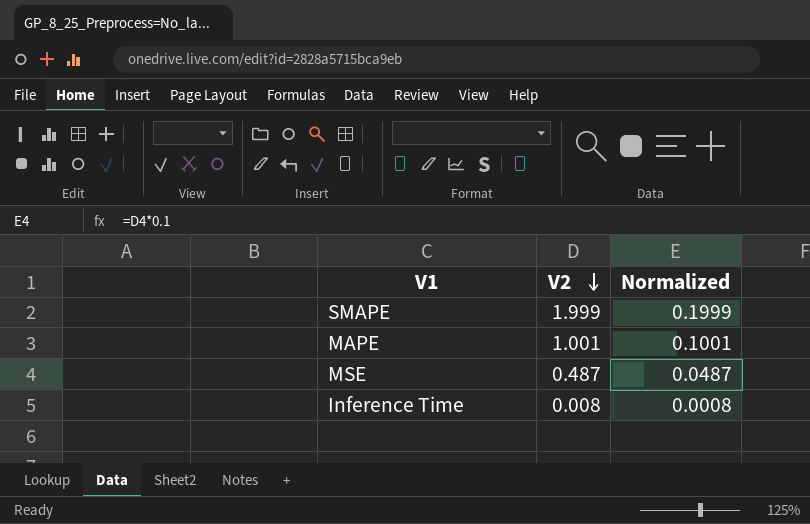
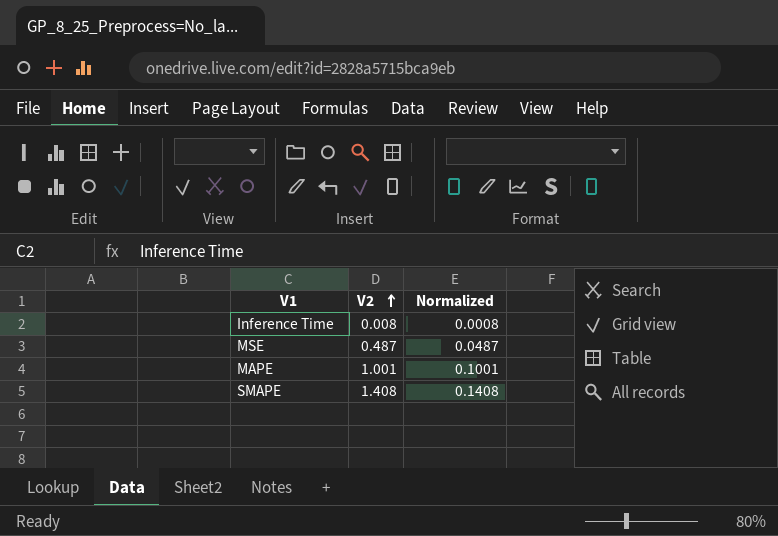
row order: V2 descending -> V2 ascending
SMAPE | V2: 1.999 -> 1.408
SMAPE | Normalized: 0.1999 -> 0.1408

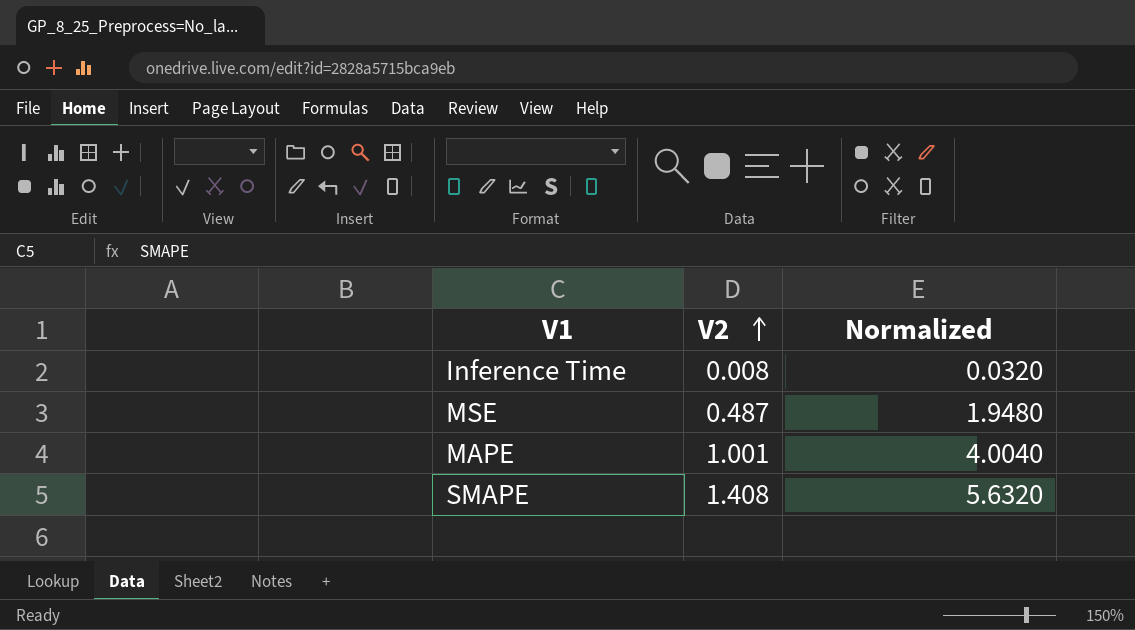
column Normalized | formula: [V2] * 0.1 -> [V2] * 4

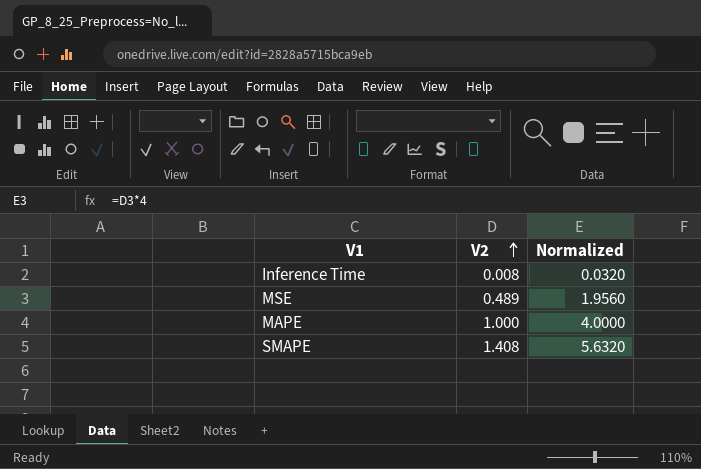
MSE | V2: 0.487 -> 0.489
MSE | Normalized: 1.9480 -> 1.9560
MAPE | V2: 1.001 -> 1.000
MAPE | Normalized: 4.0040 -> 4.0000

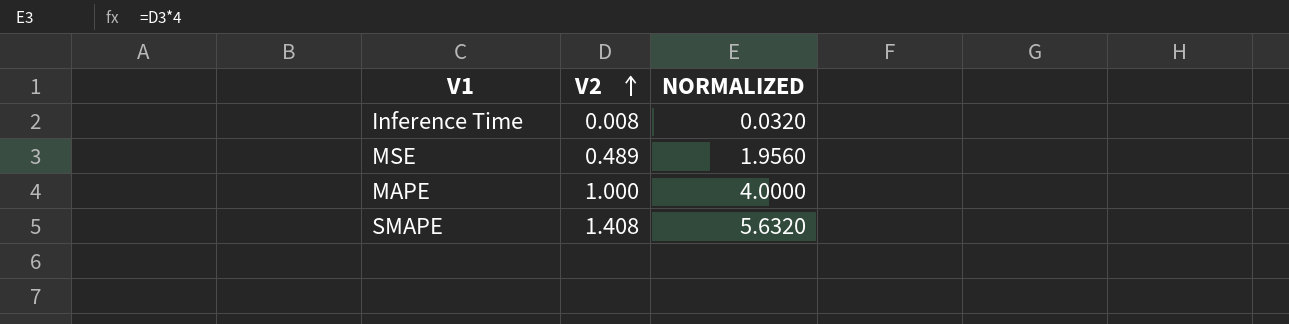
column name: Normalized -> NORMALIZED

